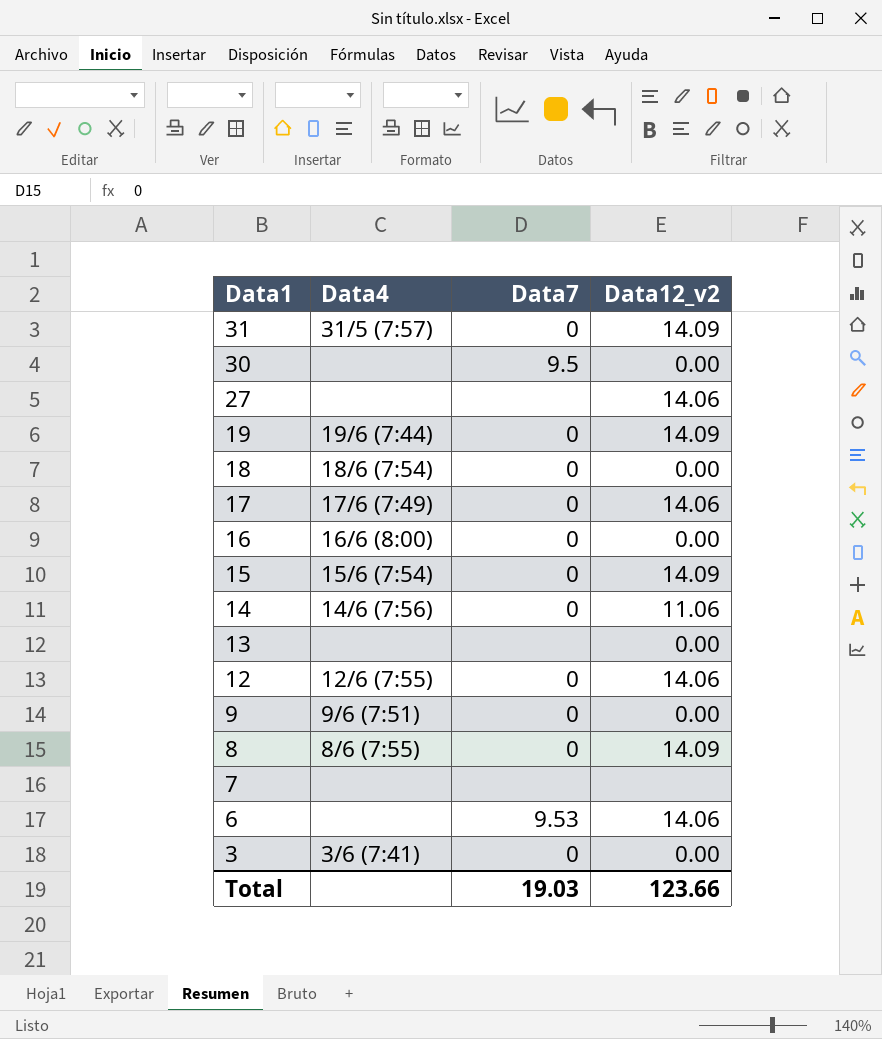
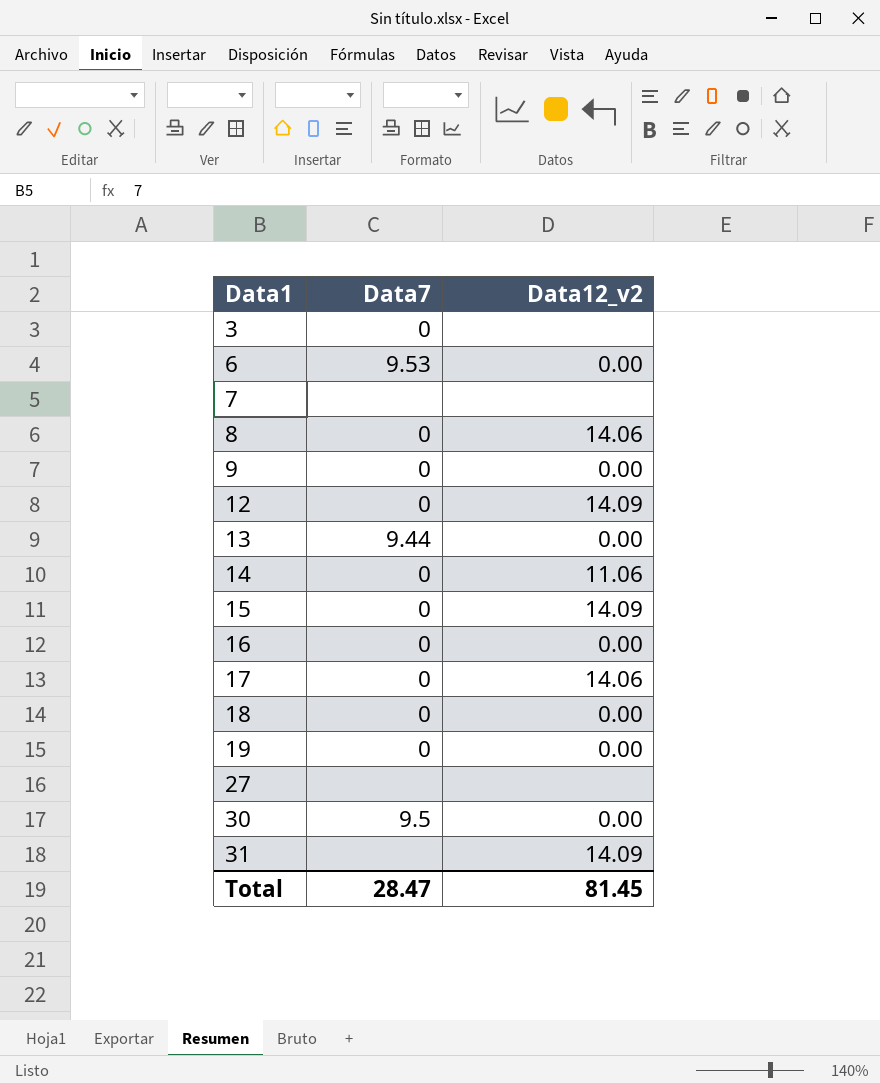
row order: Data1 descending -> Data1 ascending
column Data4 | position: 2 -> none
3 | Data12_v2: 0.00 -> none
6 | Data12_v2: 14.06 -> 0.00
8 | Data12_v2: 14.09 -> 14.06
12 | Data12_v2: 14.06 -> 14.09
13 | Data7: none -> 9.44
19 | Data12_v2: 14.09 -> 0.00
27 | Data12_v2: 14.06 -> none
31 | Data7: 0 -> none
Total | Data7: 19.03 -> 28.47
Total | Data12_v2: 123.66 -> 81.45

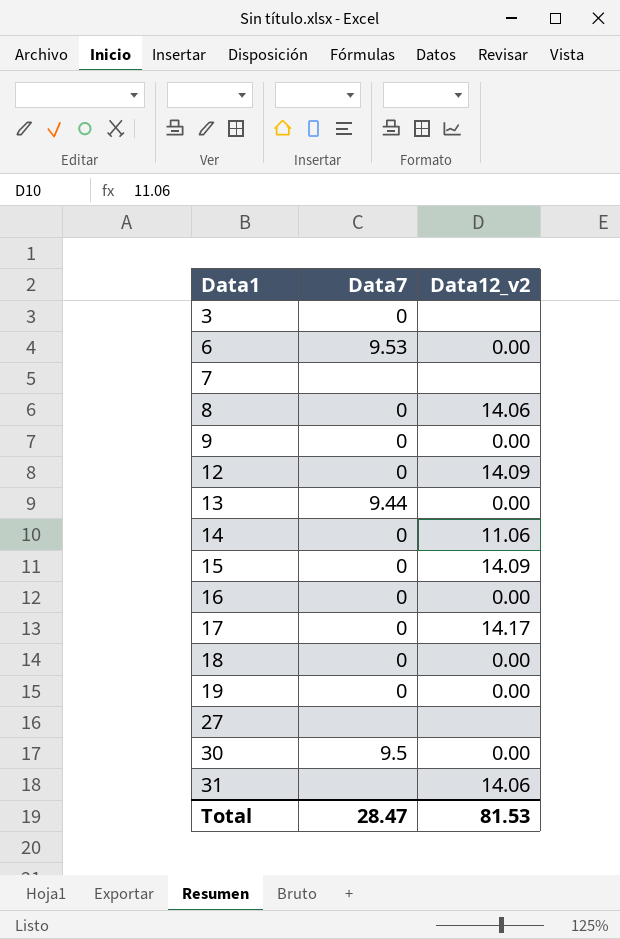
17 | Data12_v2: 14.06 -> 14.17
31 | Data12_v2: 14.09 -> 14.06
Total | Data12_v2: 81.45 -> 81.53

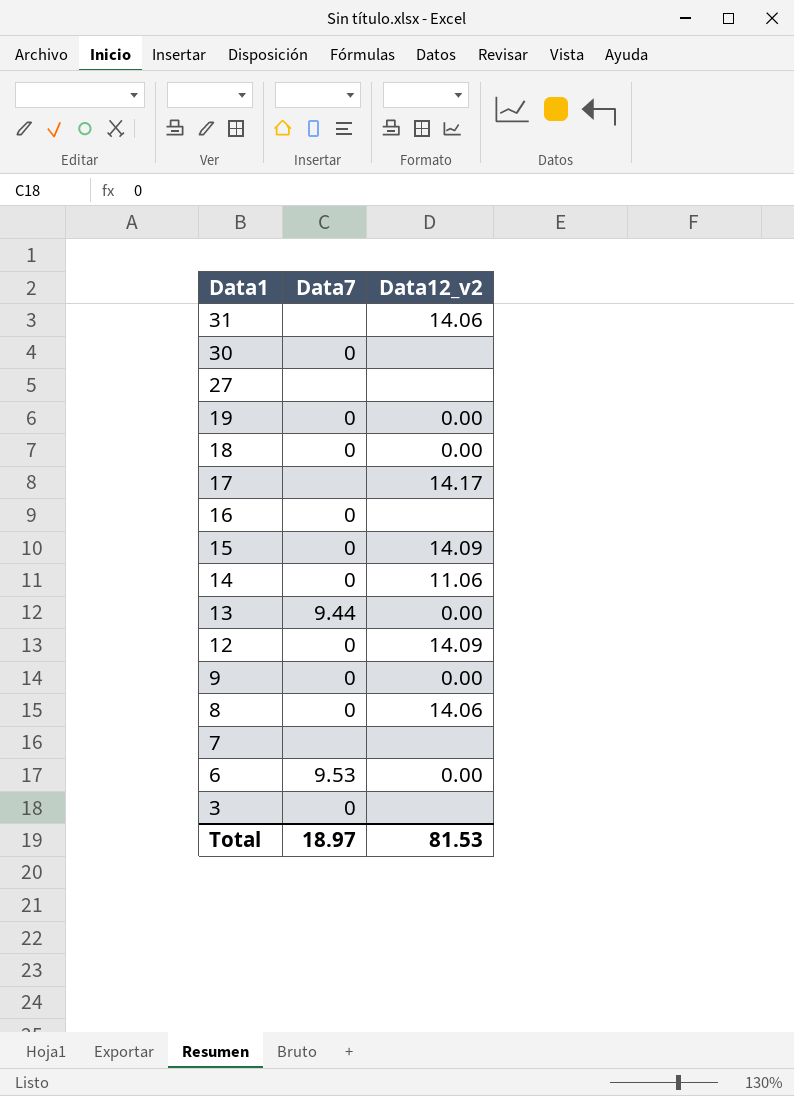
row order: Data1 ascending -> Data1 descending
30 | Data7: 9.5 -> 0
30 | Data12_v2: 0.00 -> none
17 | Data7: 0 -> none
16 | Data12_v2: 0.00 -> none
Total | Data7: 28.47 -> 18.97

